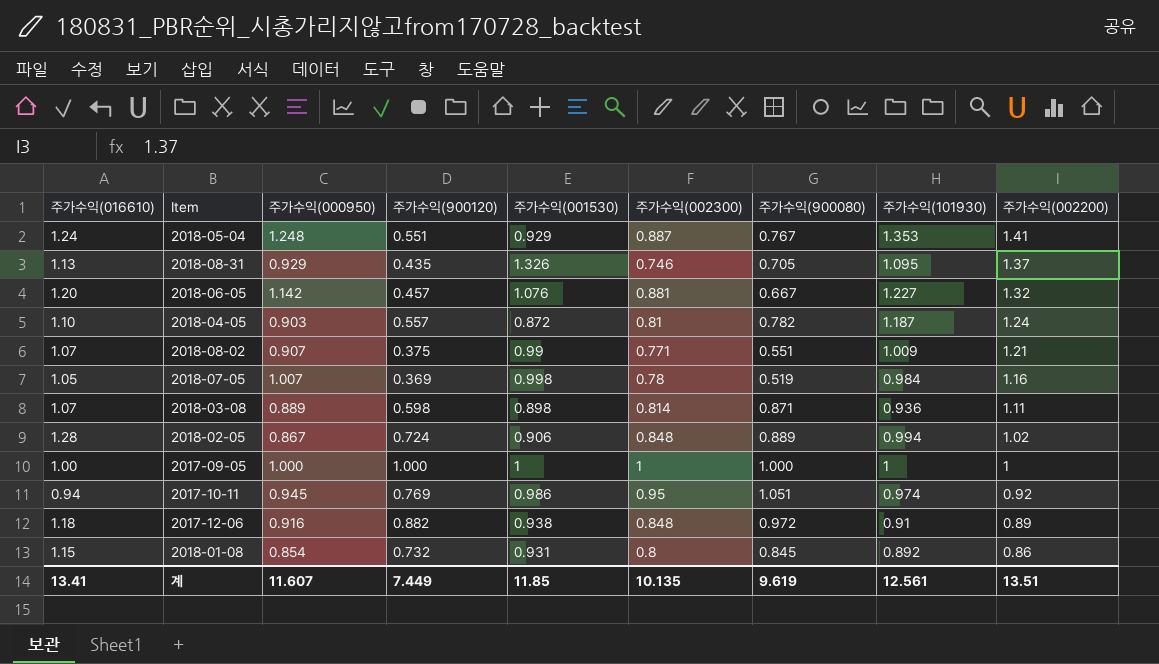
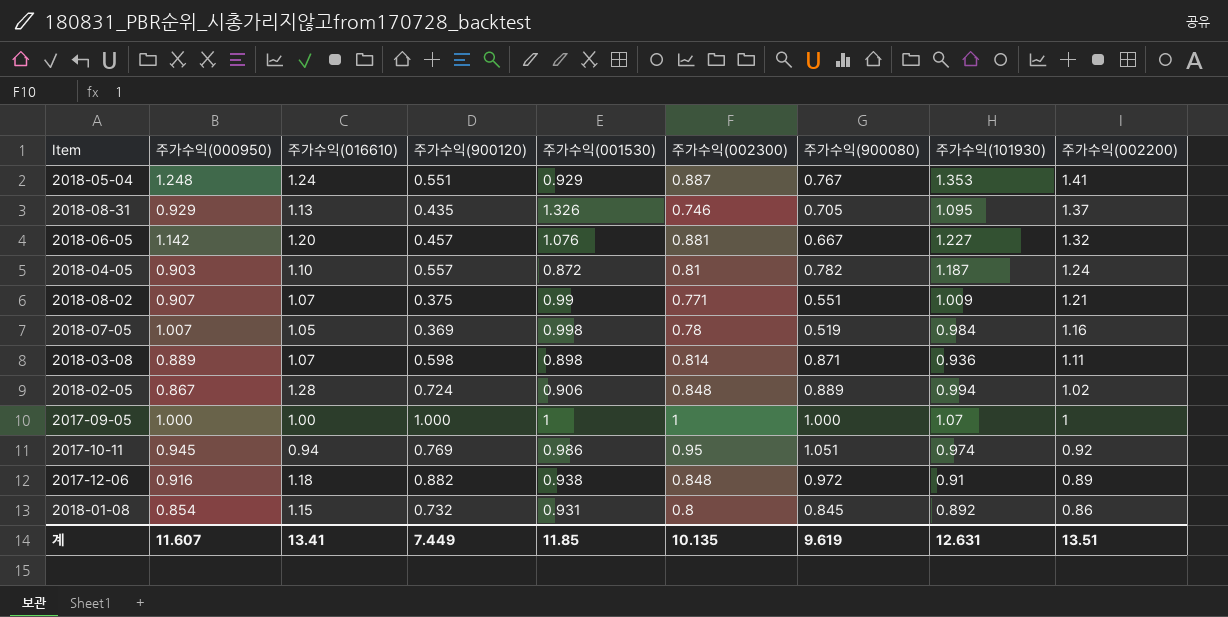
column 주가수익(016610) | position: 1 -> 3
2017-09-05 | 주가수익(101930): 1 -> 1.07
계 | 주가수익(101930): 12.561 -> 12.631

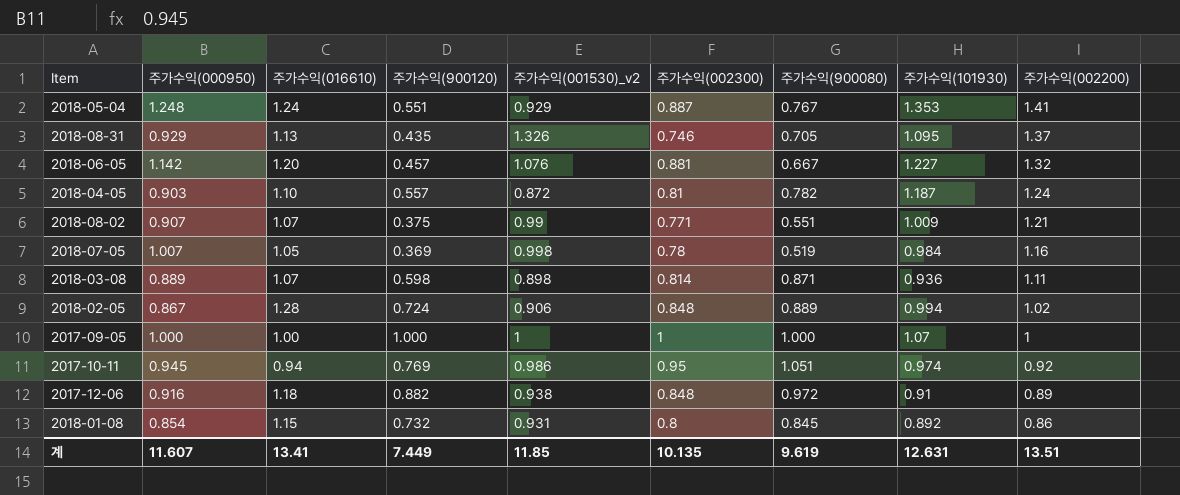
column name: 주가수익(001530) -> 주가수익(001530)_v2

